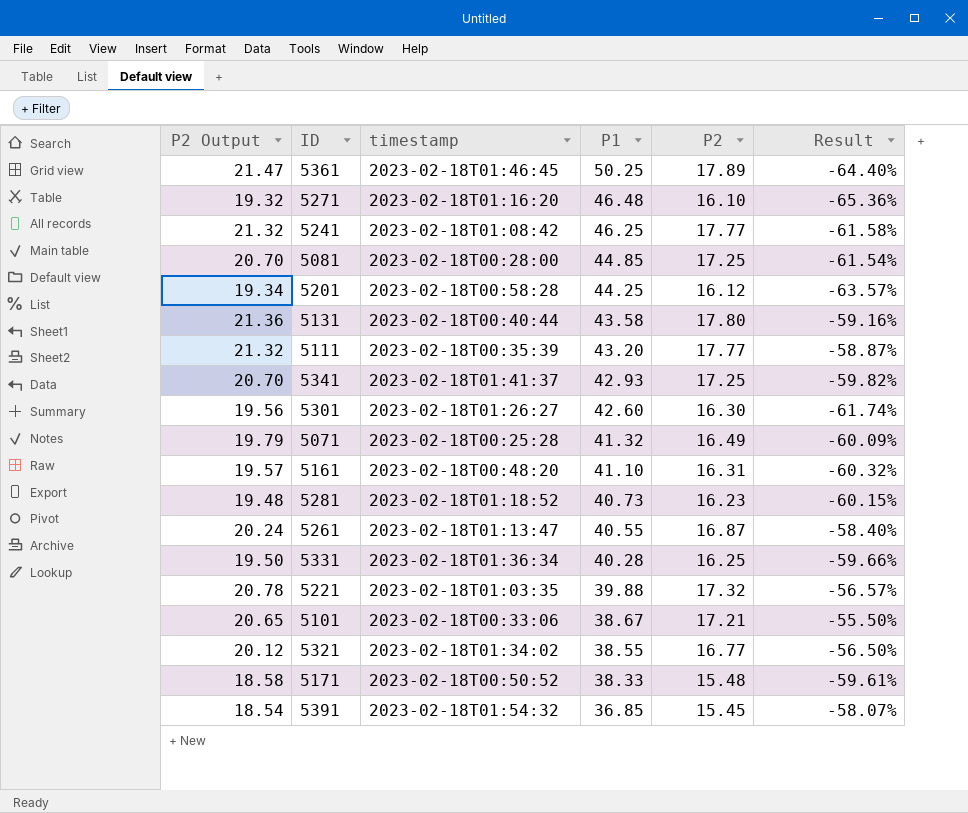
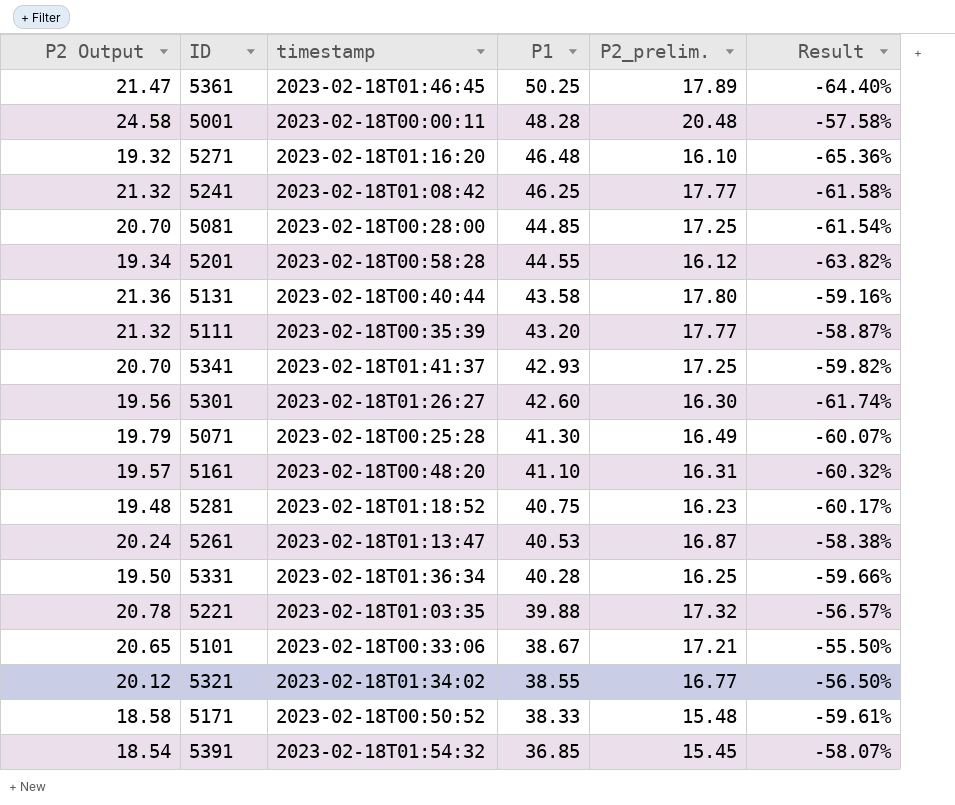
column name: P2 -> P2_prelim.
row 5001: none -> 24.58 | 2023-02-18T00:00:11 | 48.28 | 20.48 | -57.58%
5201 | P1: 44.25 -> 44.55
5201 | Result: -63.57% -> -63.82%
5071 | P1: 41.32 -> 41.30
5071 | Result: -60.09% -> -60.07%
5281 | P1: 40.73 -> 40.75
5281 | Result: -60.15% -> -60.17%
5261 | P1: 40.55 -> 40.53
5261 | Result: -58.40% -> -58.38%

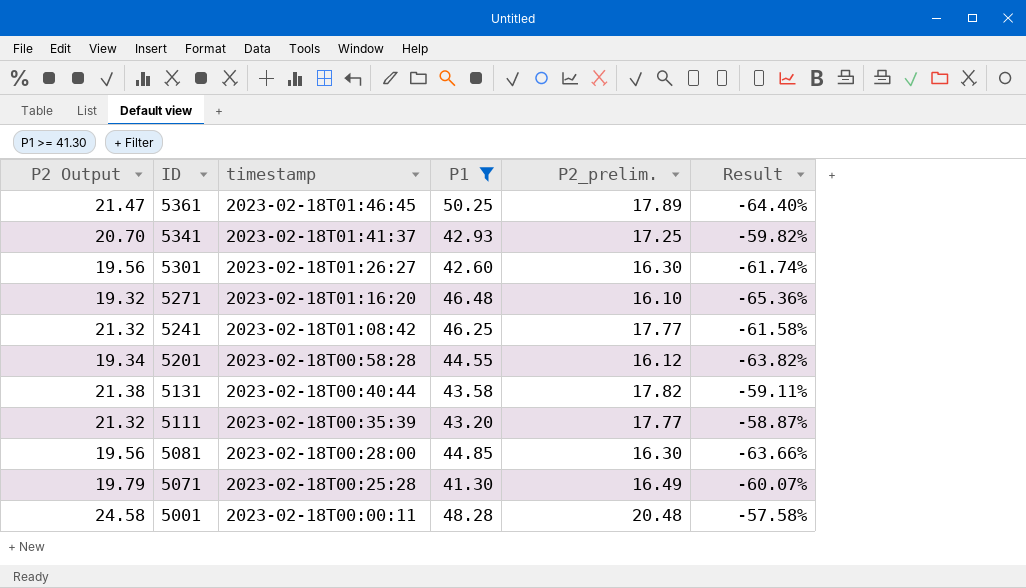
filter: none -> P1 >= 41.30
row order: P1 descending -> ID descending
5131 | P2 Output: 21.36 -> 21.38
5131 | P2_prelim.: 17.80 -> 17.82
5131 | Result: -59.16% -> -59.11%
5081 | P2 Output: 20.70 -> 19.56
5081 | P2_prelim.: 17.25 -> 16.30
5081 | Result: -61.54% -> -63.66%

